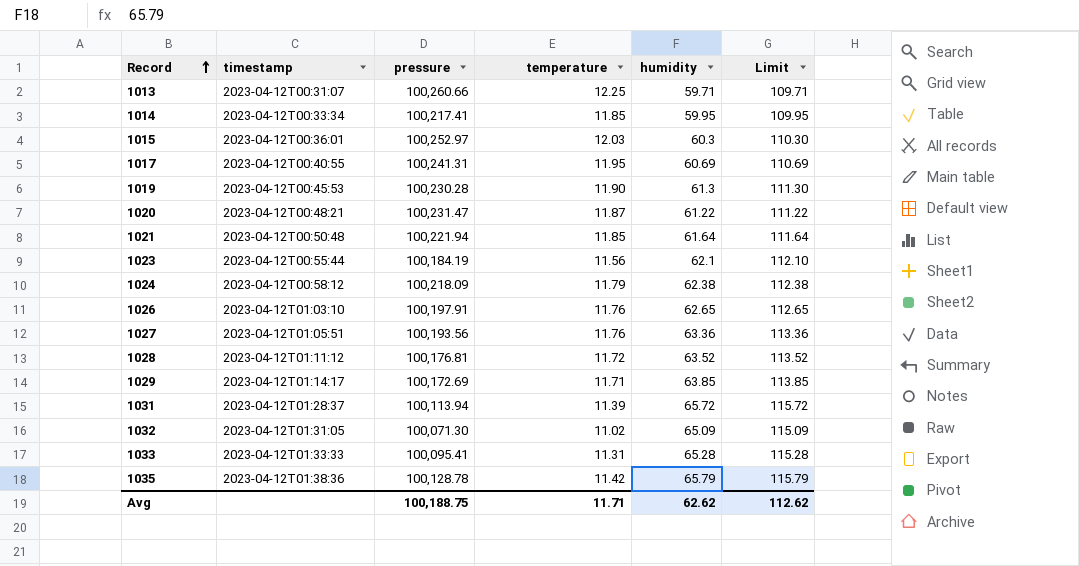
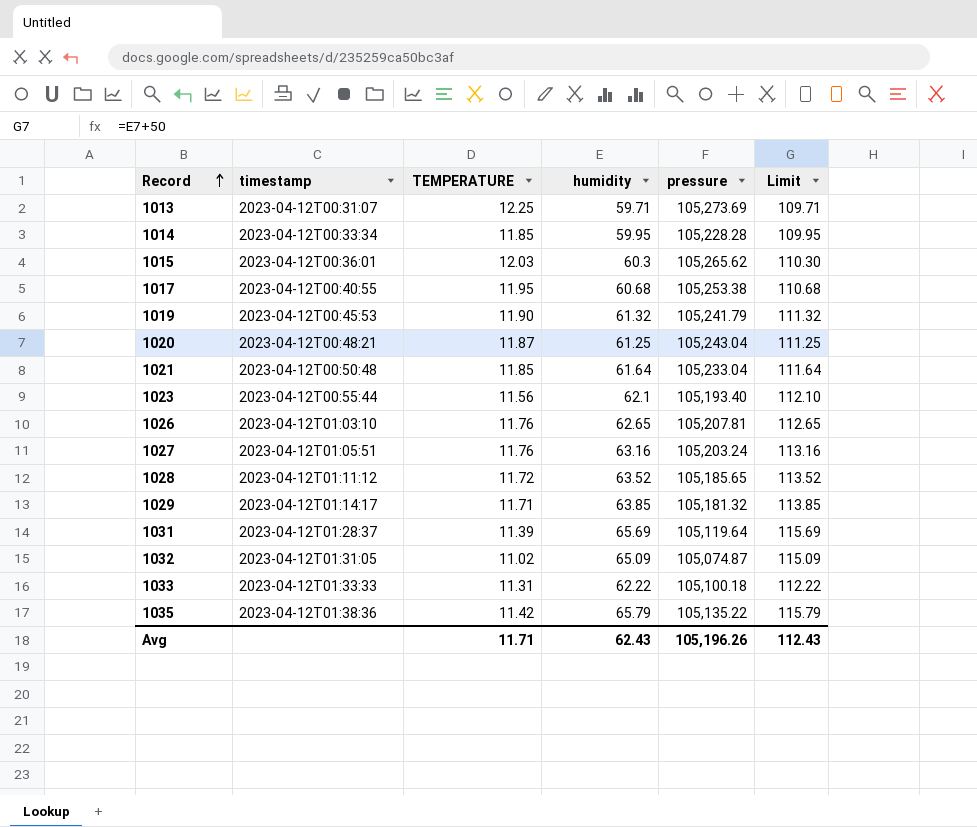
column name: temperature -> TEMPERATURE
column pressure | position: 3 -> 5
row 1024: 2023-04-12T00:58:12 | 100,218.09 | 11.79 | 62.38 | 112.38 -> none
1013 | pressure: 100,260.66 -> 105,273.69
1014 | pressure: 100,217.41 -> 105,228.28
1015 | pressure: 100,252.97 -> 105,265.62
1017 | humidity: 60.69 -> 60.68
1017 | pressure: 100,241.31 -> 105,253.38
1017 | Limit: 110.69 -> 110.68
1019 | humidity: 61.3 -> 61.32
1019 | pressure: 100,230.28 -> 105,241.79
1019 | Limit: 111.30 -> 111.32
1020 | humidity: 61.22 -> 61.25
1020 | pressure: 100,231.47 -> 105,243.04
1020 | Limit: 111.22 -> 111.25
1021 | pressure: 100,221.94 -> 105,233.04
1023 | pressure: 100,184.19 -> 105,193.40
1026 | pressure: 100,197.91 -> 105,207.81
1027 | humidity: 63.36 -> 63.16
1027 | pressure: 100,193.56 -> 105,203.24
1027 | Limit: 113.36 -> 113.16
1028 | pressure: 100,176.81 -> 105,185.65
1029 | pressure: 100,172.69 -> 105,181.32
1031 | humidity: 65.72 -> 65.69
1031 | pressure: 100,113.94 -> 105,119.64
1031 | Limit: 115.72 -> 115.69
1032 | pressure: 100,071.30 -> 105,074.87
1033 | humidity: 65.28 -> 62.22
1033 | pressure: 100,095.41 -> 105,100.18
1033 | Limit: 115.28 -> 112.22
1035 | pressure: 100,128.78 -> 105,135.22
Avg | humidity: 62.62 -> 62.43
Avg | pressure: 100,188.75 -> 105,196.26
Avg | Limit: 112.62 -> 112.43

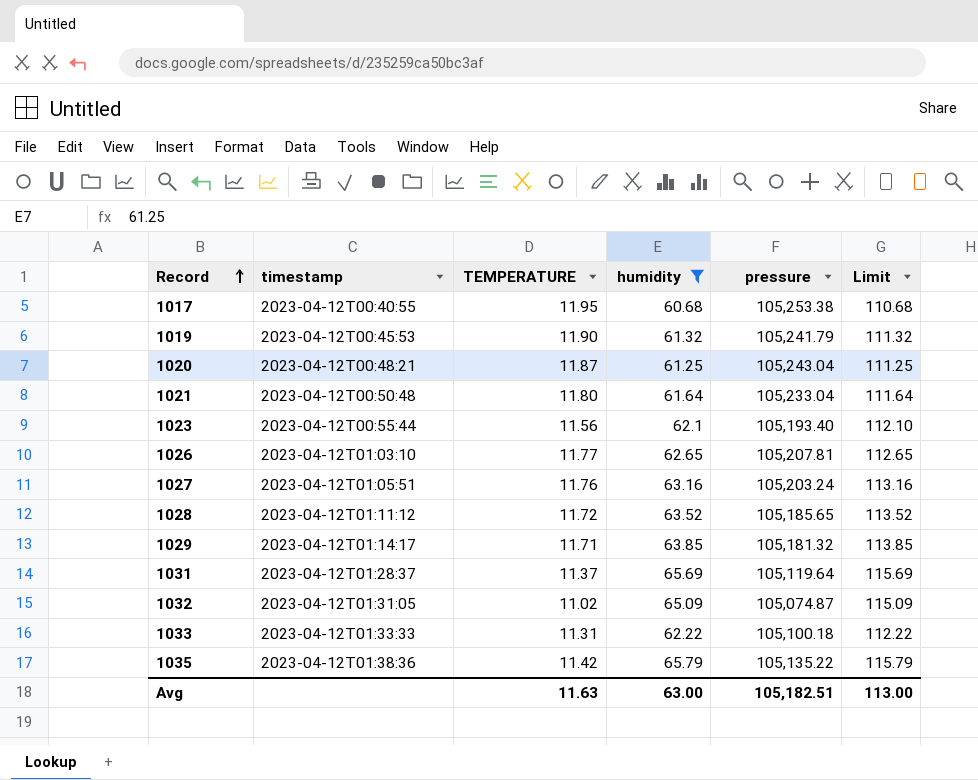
filter: none -> humidity >= 60.68
1021 | TEMPERATURE: 11.85 -> 11.80
1026 | TEMPERATURE: 11.76 -> 11.77
1031 | TEMPERATURE: 11.39 -> 11.37
Avg | TEMPERATURE: 11.71 -> 11.63
Avg | humidity: 62.43 -> 63.00
Avg | pressure: 105,196.26 -> 105,182.51
Avg | Limit: 112.43 -> 113.00

